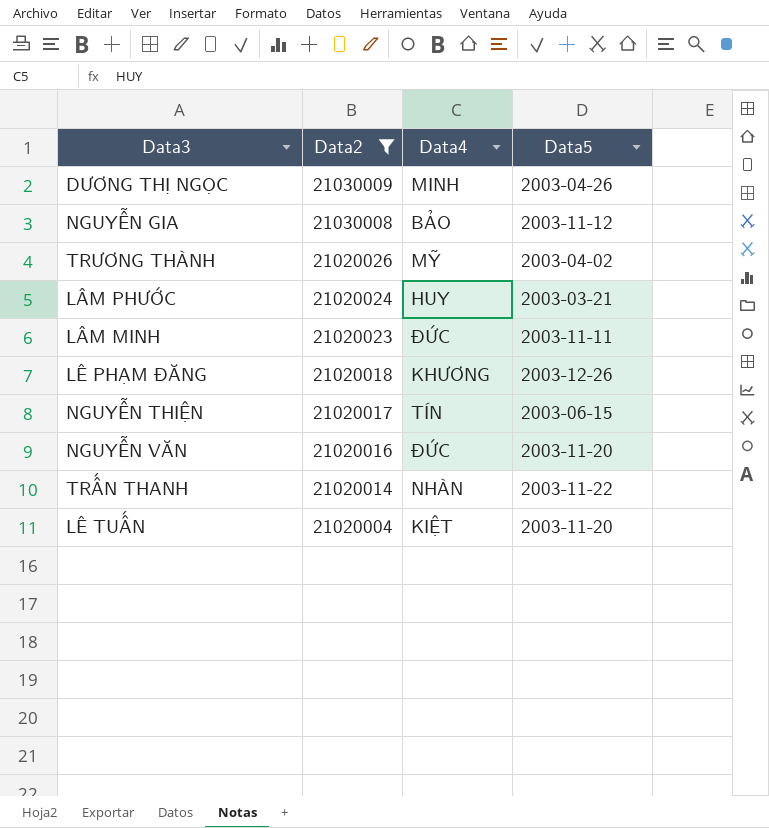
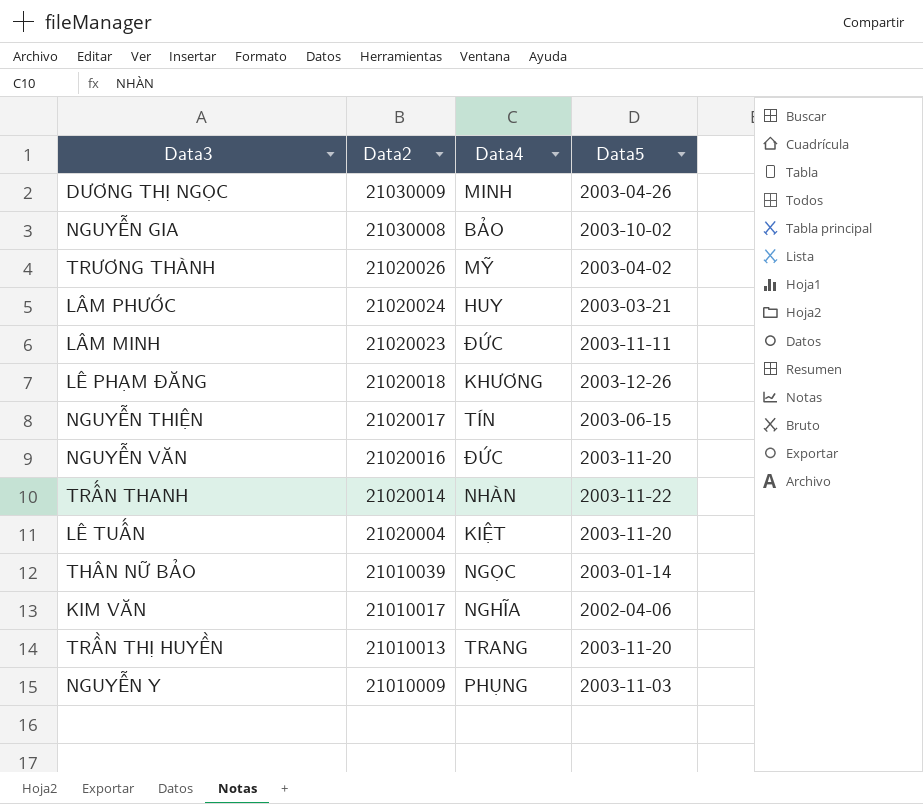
filter: Data2 >= 21020004 -> none
NGUYỄN GIA | Data5: 2003-11-12 -> 2003-10-02

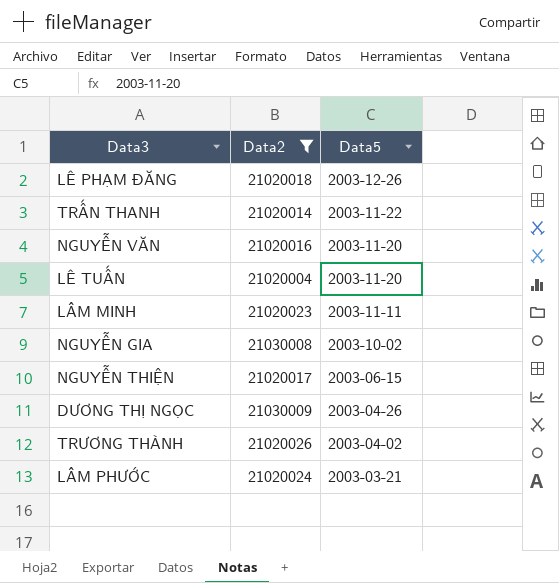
filter: none -> Data2 >= 21020004
row order: Data2 descending -> Data5 descending
column Data4 | position: 3 -> none

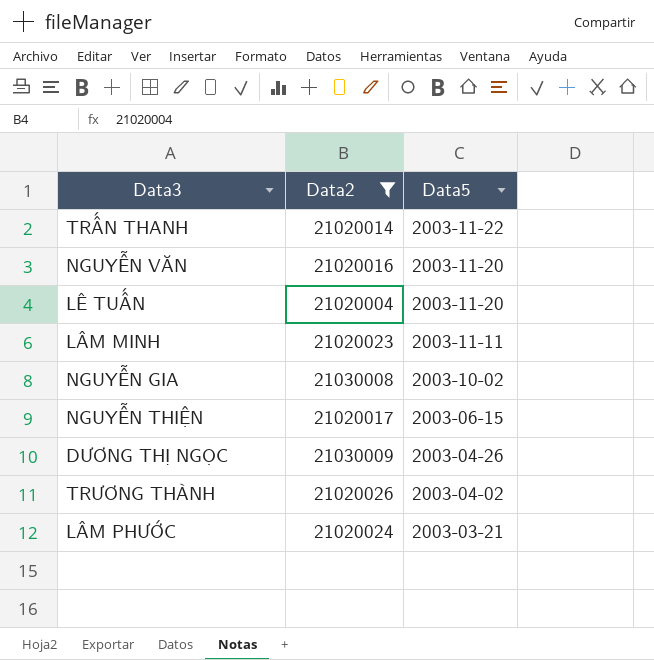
row LÊ PHẠM ĐĂNG: 21020018 | 2003-12-26 -> none

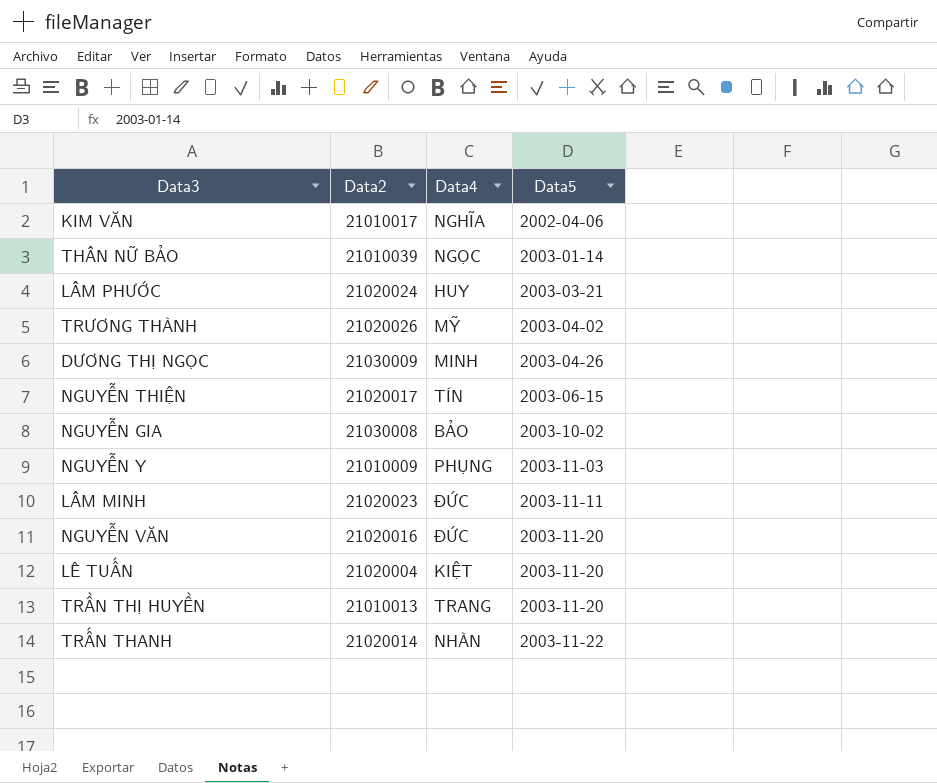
filter: Data2 >= 21020004 -> none
row order: Data5 descending -> Data5 ascending
column Data4 | position: none -> 3

